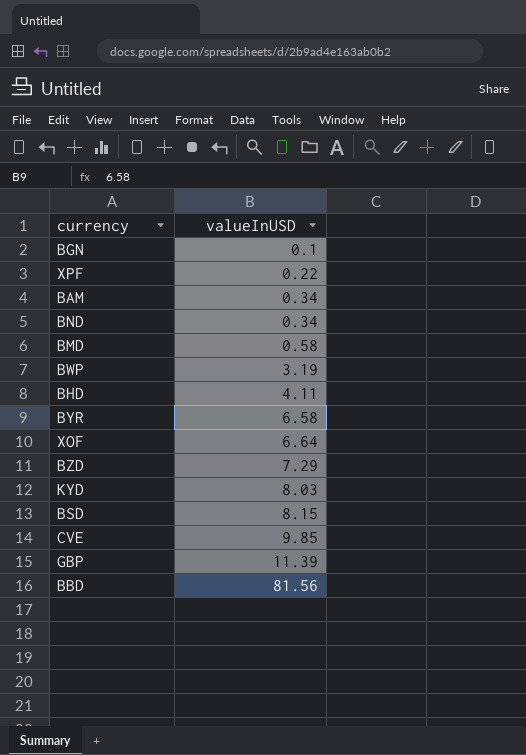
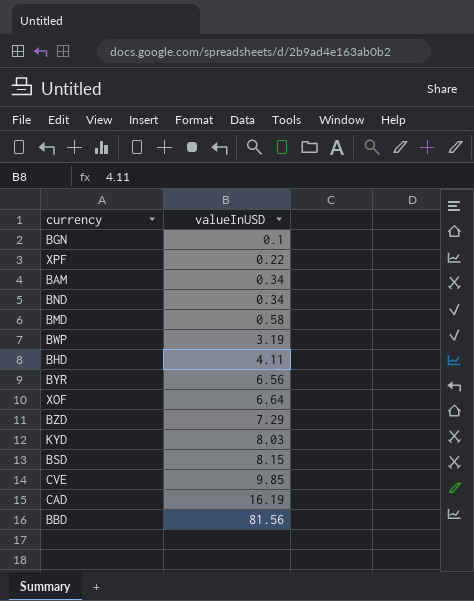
row GBP: 11.39 -> none
BYR | valueInUSD: 6.58 -> 6.56
row CAD: none -> 16.19

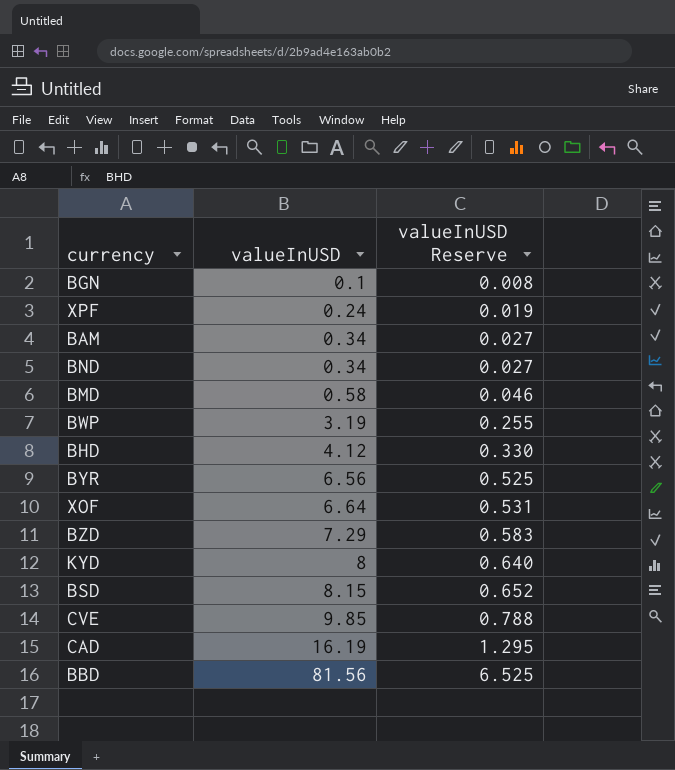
column valueInUSD Reserve | formula: none -> [valueInUSD] * 0.08
XPF | valueInUSD: 0.22 -> 0.24
BHD | valueInUSD: 4.11 -> 4.12
KYD | valueInUSD: 8.03 -> 8

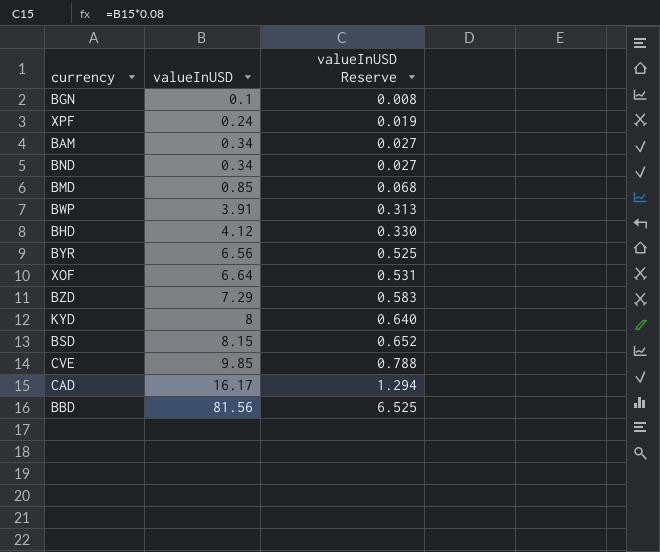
BMD | valueInUSD: 0.58 -> 0.85
BMD | valueInUSD Reserve: 0.046 -> 0.068
BWP | valueInUSD: 3.19 -> 3.91
BWP | valueInUSD Reserve: 0.255 -> 0.313
CAD | valueInUSD: 16.19 -> 16.17
CAD | valueInUSD Reserve: 1.295 -> 1.294

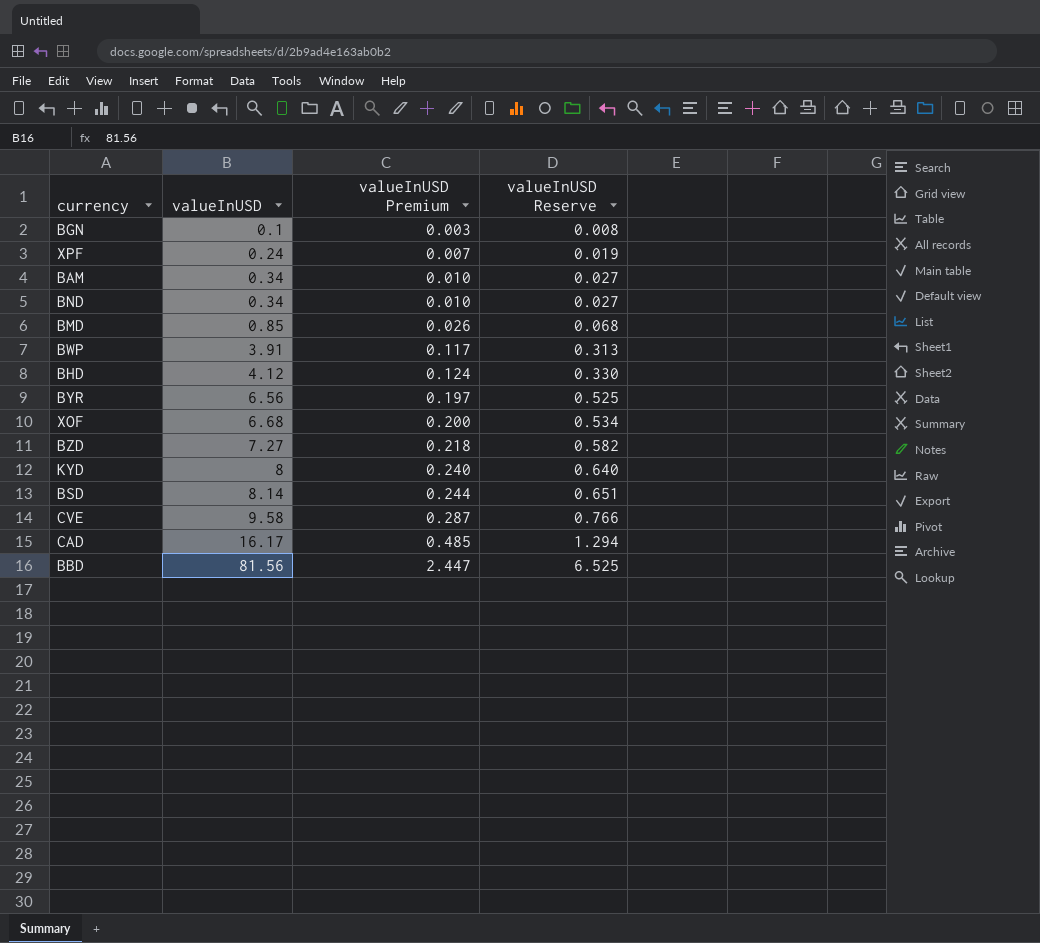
column valueInUSD Premium | formula: none -> [valueInUSD] * 0.03
XOF | valueInUSD: 6.64 -> 6.68
XOF | valueInUSD Reserve: 0.531 -> 0.534
BZD | valueInUSD: 7.29 -> 7.27
BZD | valueInUSD Reserve: 0.583 -> 0.582
BSD | valueInUSD: 8.15 -> 8.14
BSD | valueInUSD Reserve: 0.652 -> 0.651
CVE | valueInUSD: 9.85 -> 9.58
CVE | valueInUSD Reserve: 0.788 -> 0.766

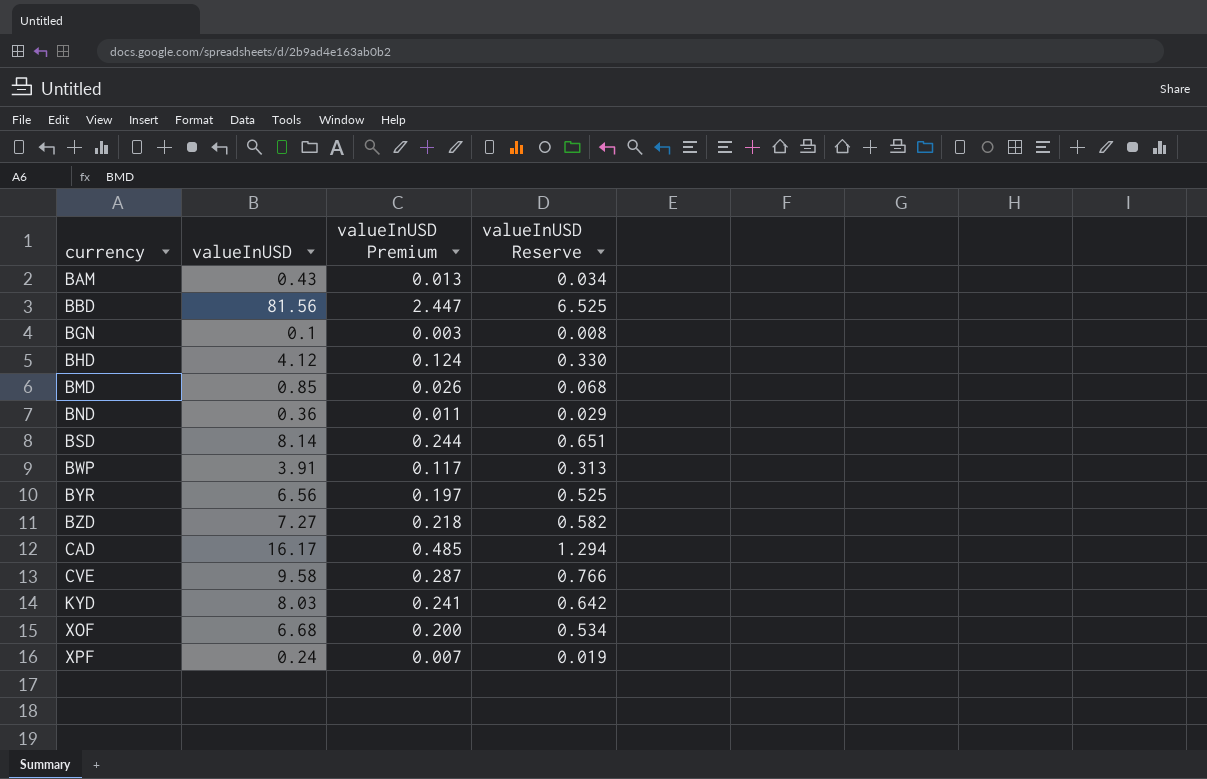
row order: valueInUSD ascending -> currency ascending
BAM | valueInUSD: 0.34 -> 0.43
BAM | valueInUSD Premium: 0.010 -> 0.013
BAM | valueInUSD Reserve: 0.027 -> 0.034
BND | valueInUSD: 0.34 -> 0.36
BND | valueInUSD Premium: 0.010 -> 0.011
BND | valueInUSD Reserve: 0.027 -> 0.029
KYD | valueInUSD: 8 -> 8.03
KYD | valueInUSD Premium: 0.240 -> 0.241
KYD | valueInUSD Reserve: 0.640 -> 0.642

